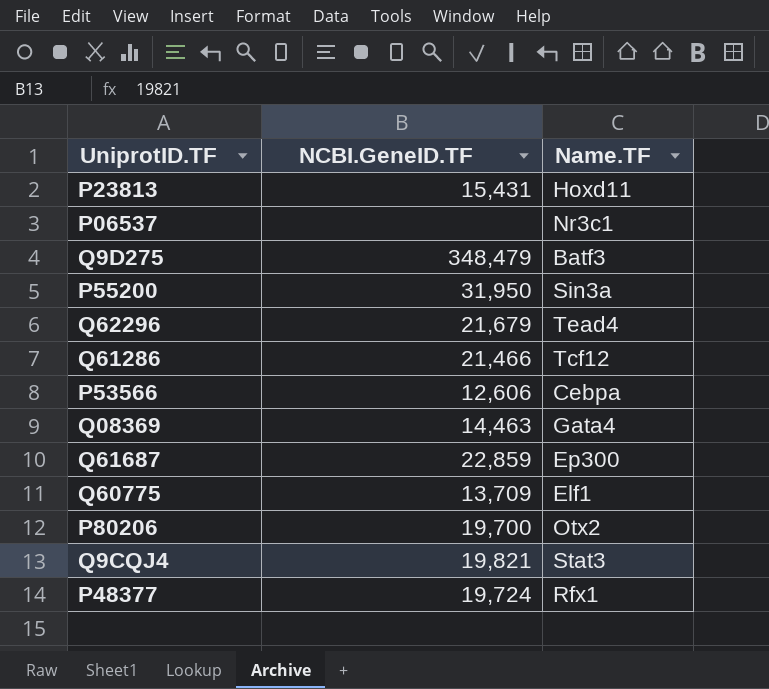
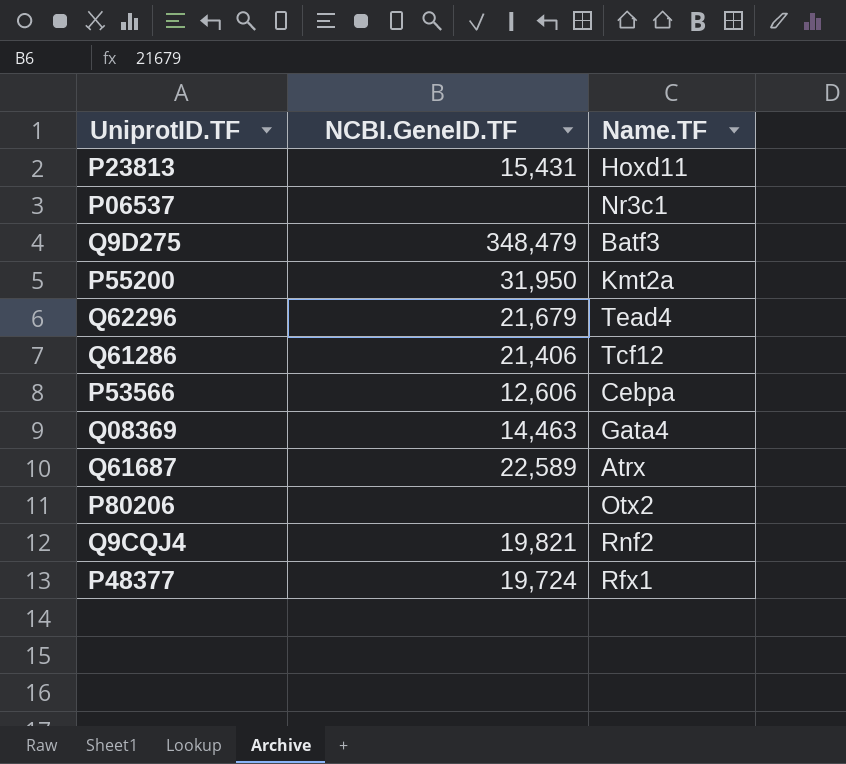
row Q60775: 13,709 | Elf1 -> none
P55200 | Name.TF: Sin3a -> Kmt2a
Q61286 | NCBI.GeneID.TF: 21,466 -> 21,406
Q61687 | NCBI.GeneID.TF: 22,859 -> 22,589
Q61687 | Name.TF: Ep300 -> Atrx
P80206 | NCBI.GeneID.TF: 19,700 -> none
Q9CQJ4 | Name.TF: Stat3 -> Rnf2

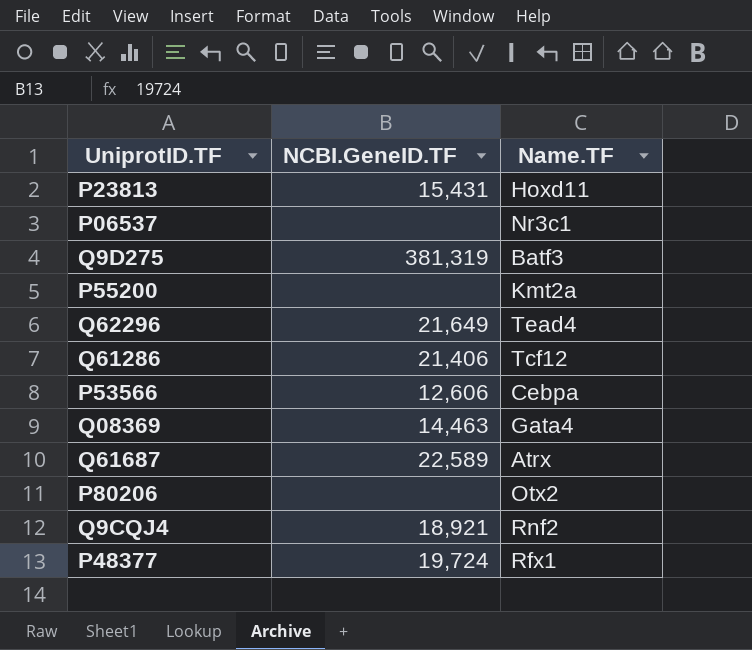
Q9D275 | NCBI.GeneID.TF: 348,479 -> 381,319
P55200 | NCBI.GeneID.TF: 31,950 -> none
Q62296 | NCBI.GeneID.TF: 21,679 -> 21,649
Q9CQJ4 | NCBI.GeneID.TF: 19,821 -> 18,921

